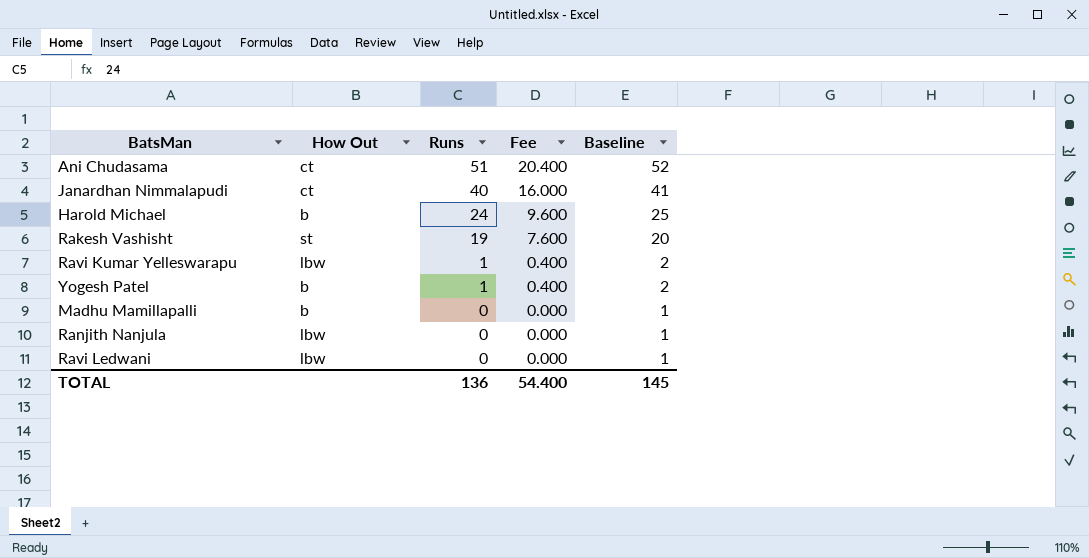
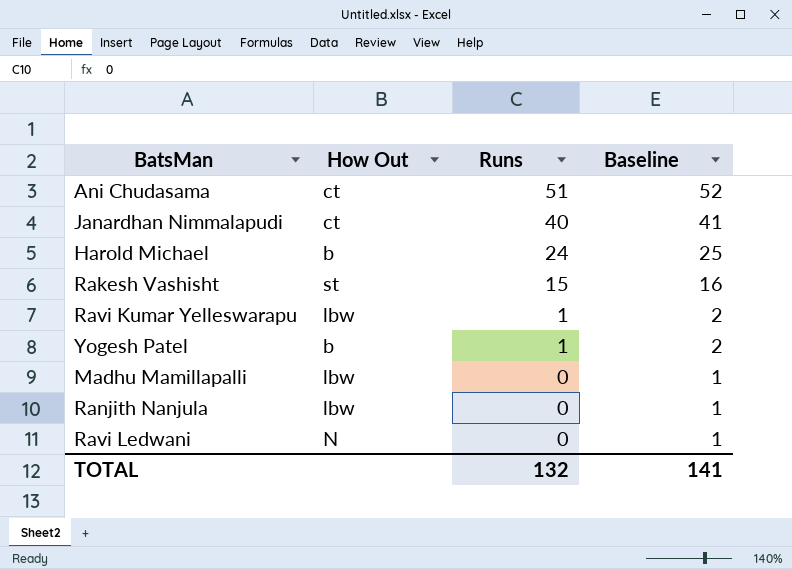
column Fee | formula: [Runs] * 0.4 -> none
Rakesh Vashisht | Runs: 19 -> 15
Rakesh Vashisht | Baseline: 20 -> 16
Madhu Mamillapalli | How Out: b -> lbw
Ravi Ledwani | How Out: lbw -> N
TOTAL | Runs: 136 -> 132
TOTAL | Baseline: 145 -> 141

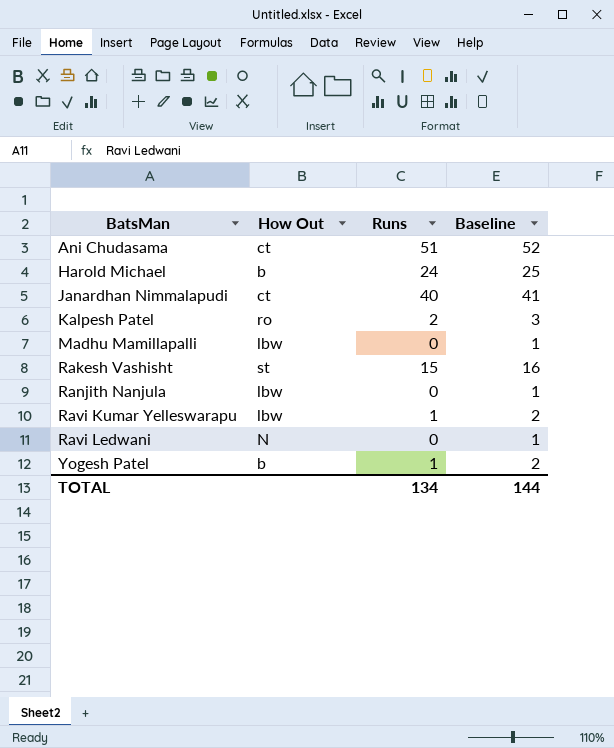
row order: Runs descending -> BatsMan ascending
row Kalpesh Patel: none -> ro | 2 | 3
TOTAL | Runs: 132 -> 134
TOTAL | Baseline: 141 -> 144

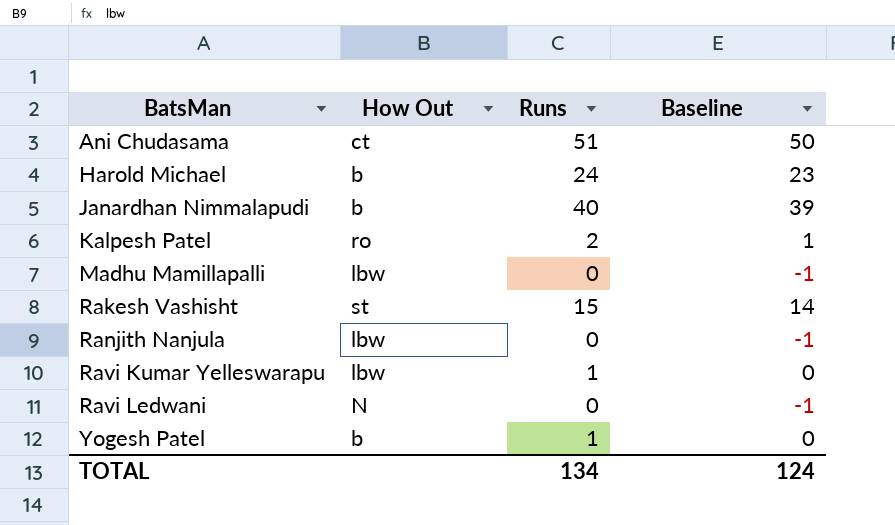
column Baseline | formula: [Runs] + 1 -> [Runs] - 1
Janardhan Nimmalapudi | How Out: ct -> b
TOTAL | Baseline: 144 -> 124

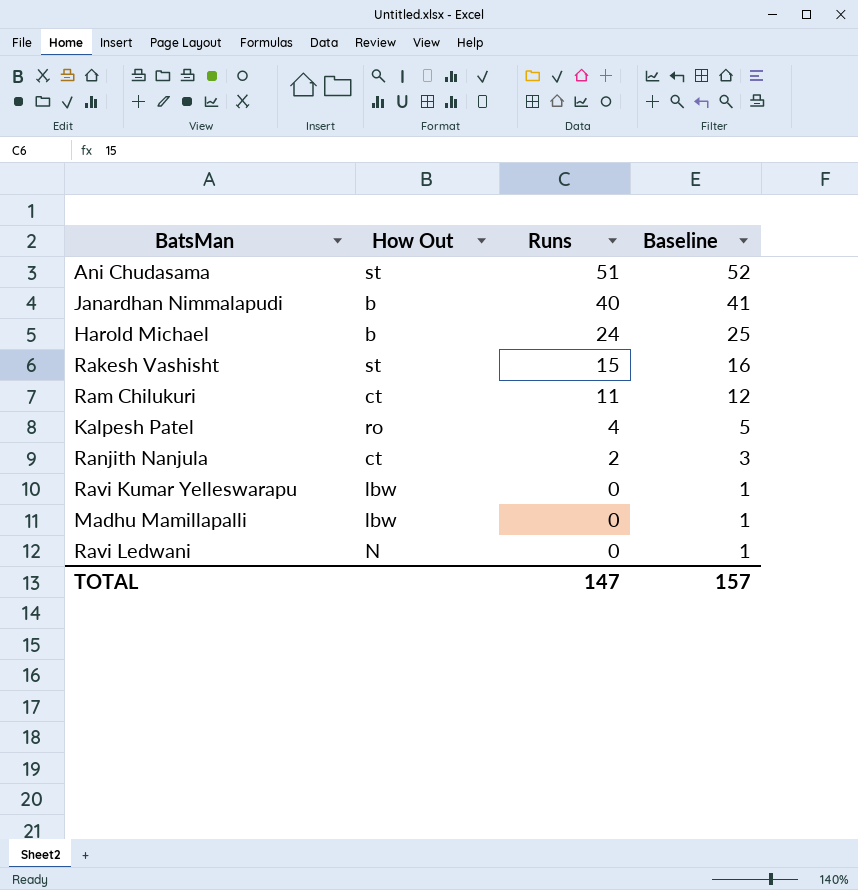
row order: BatsMan ascending -> Runs descending
column Baseline | formula: [Runs] - 1 -> [Runs] + 1
row Yogesh Patel: b | 1 | 0 -> none
Ani Chudasama | How Out: ct -> st
row Ram Chilukuri: none -> ct | 11 | 12
Kalpesh Patel | Runs: 2 -> 4
Ranjith Nanjula | How Out: lbw -> ct
Ranjith Nanjula | Runs: 0 -> 2
Ravi Kumar Yelleswarapu | Runs: 1 -> 0
TOTAL | Runs: 134 -> 147
TOTAL | Baseline: 124 -> 157

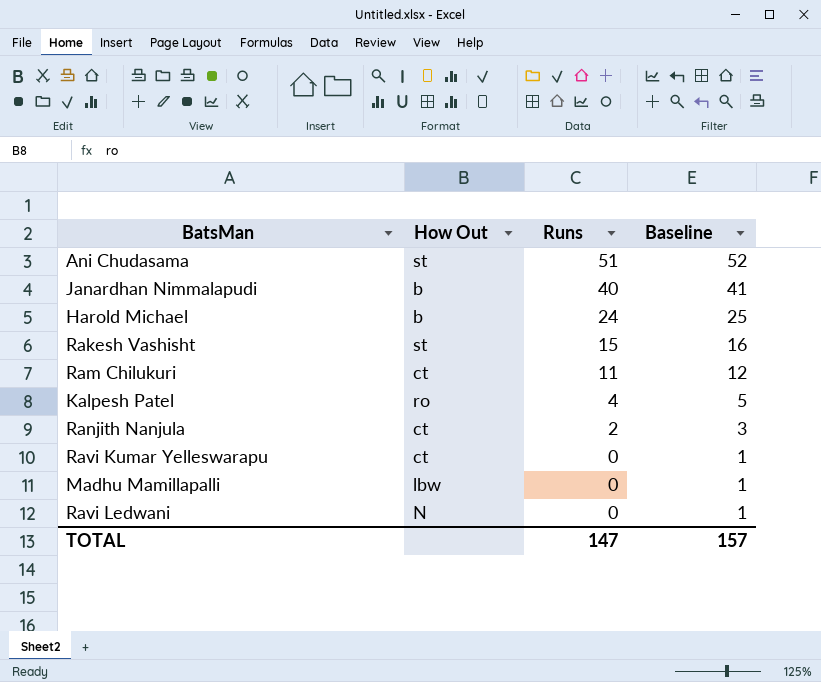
Ravi Kumar Yelleswarapu | How Out: lbw -> ct

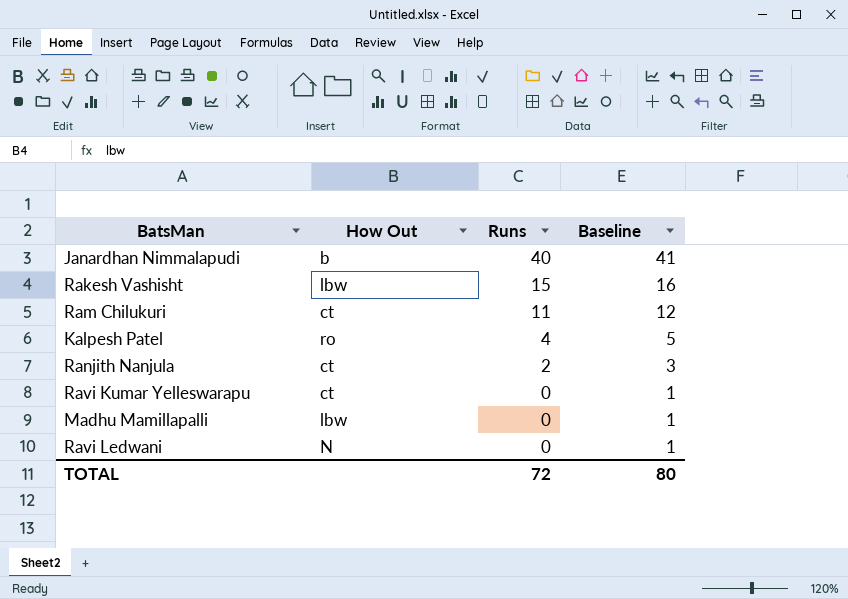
row Ani Chudasama: st | 51 | 52 -> none
row Harold Michael: b | 24 | 25 -> none
Rakesh Vashisht | How Out: st -> lbw
TOTAL | Runs: 147 -> 72
TOTAL | Baseline: 157 -> 80

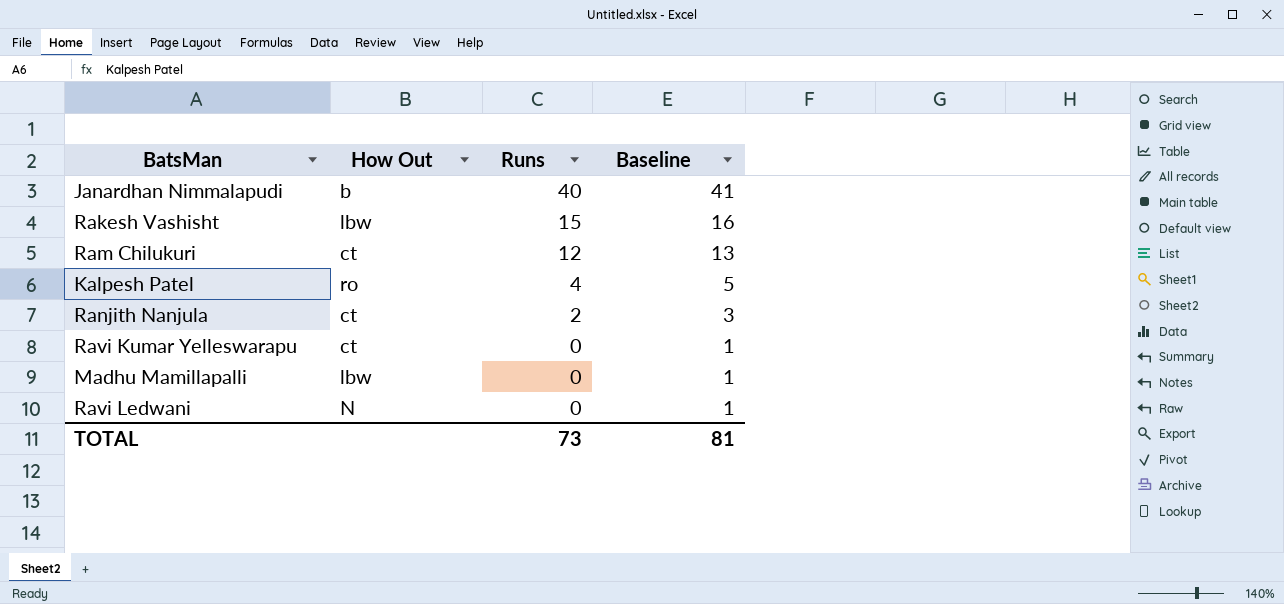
Ram Chilukuri | Runs: 11 -> 12
Ram Chilukuri | Baseline: 12 -> 13
TOTAL | Runs: 72 -> 73
TOTAL | Baseline: 80 -> 81

